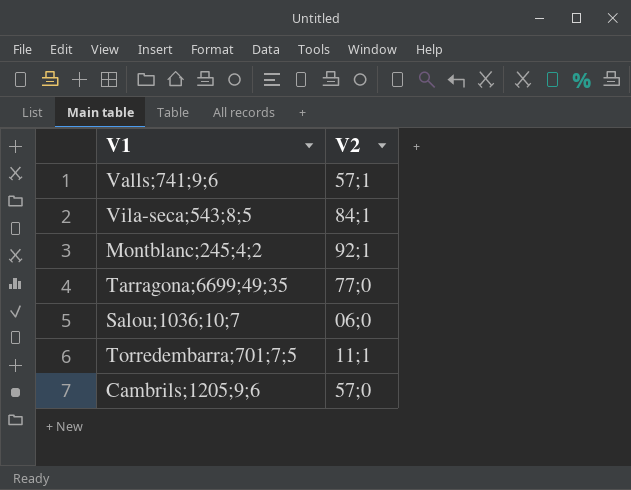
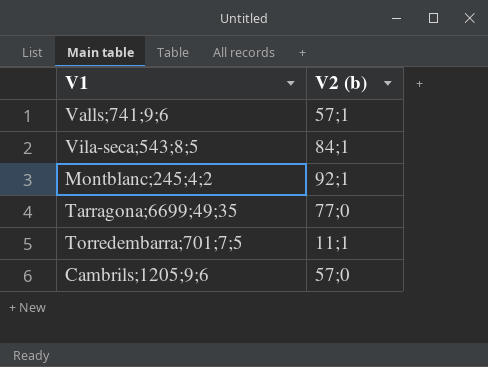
column name: V2 -> V2 (b)
row Salou;1036;10;7: 06;0 -> none

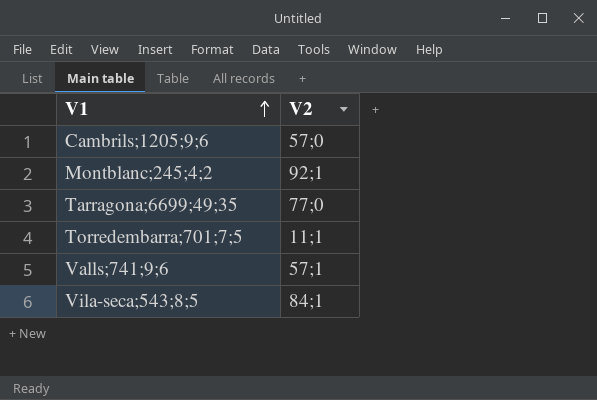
row order: none -> V1 ascending
column name: V2 (b) -> V2

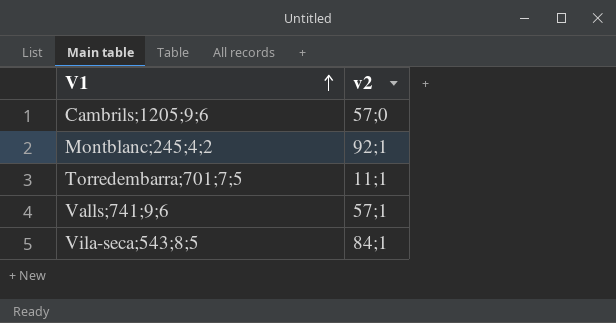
column name: V2 -> v2
row Tarragona;6699;49;35: 77;0 -> none

